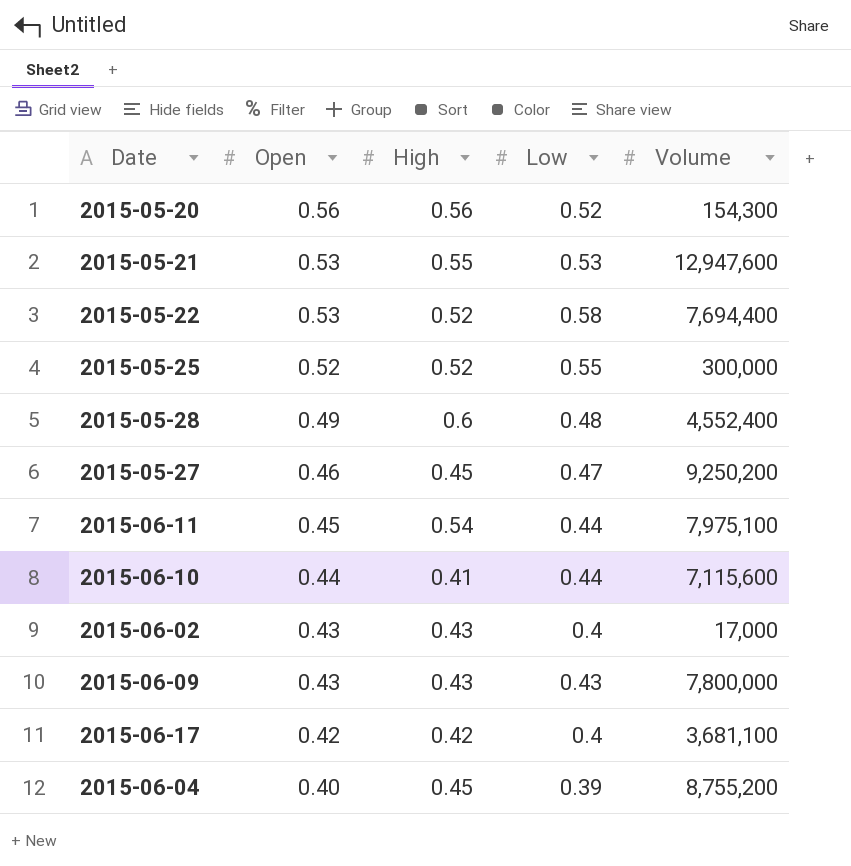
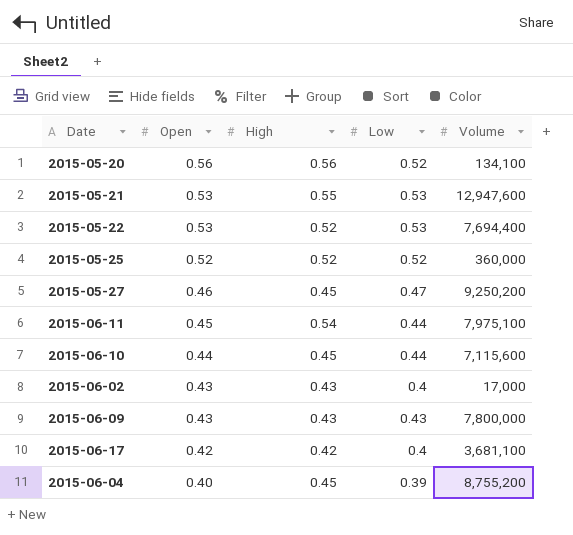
row 2015-05-28: 0.49 | 0.6 | 0.48 | 4,552,400 -> none
2015-05-20 | Volume: 154,300 -> 134,100
2015-05-22 | Low: 0.58 -> 0.53
2015-05-25 | Low: 0.55 -> 0.52
2015-05-25 | Volume: 300,000 -> 360,000
2015-06-10 | High: 0.41 -> 0.45

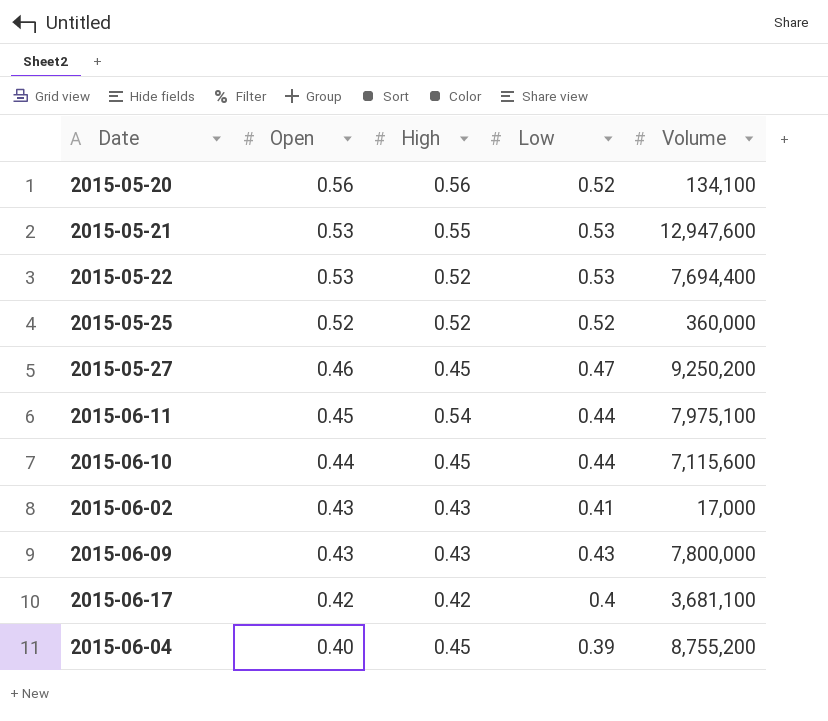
2015-06-02 | Low: 0.4 -> 0.41

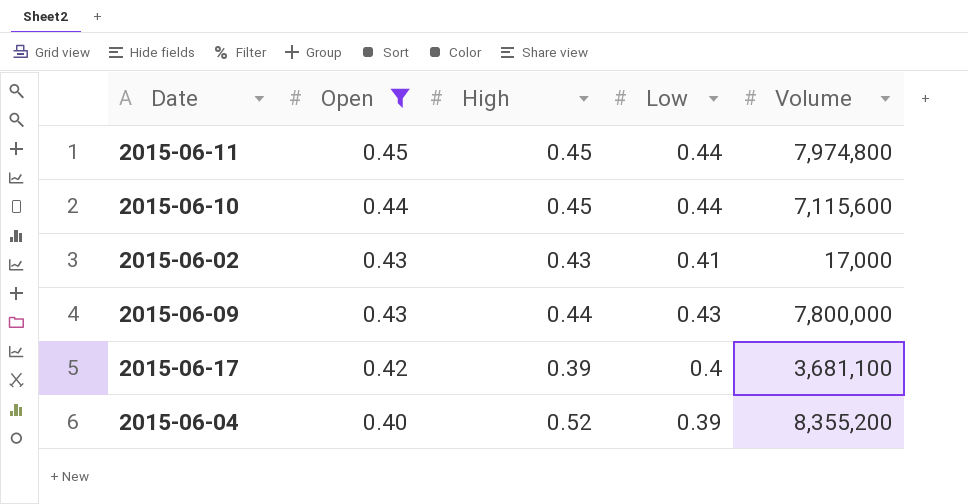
filter: none -> Open <= 0.45
2015-06-11 | High: 0.54 -> 0.45
2015-06-11 | Volume: 7,975,100 -> 7,974,800
2015-06-09 | High: 0.43 -> 0.44
2015-06-17 | High: 0.42 -> 0.39
2015-06-04 | High: 0.45 -> 0.52
2015-06-04 | Volume: 8,755,200 -> 8,355,200

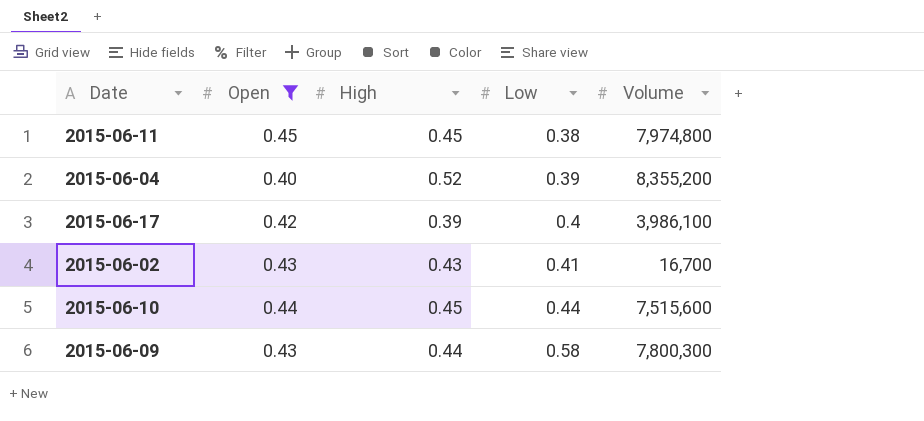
row order: Open descending -> Low ascending
2015-06-11 | Low: 0.44 -> 0.38
2015-06-17 | Volume: 3,681,100 -> 3,986,100
2015-06-02 | Volume: 17,000 -> 16,700
2015-06-10 | Volume: 7,115,600 -> 7,515,600
2015-06-09 | Low: 0.43 -> 0.58
2015-06-09 | Volume: 7,800,000 -> 7,800,300

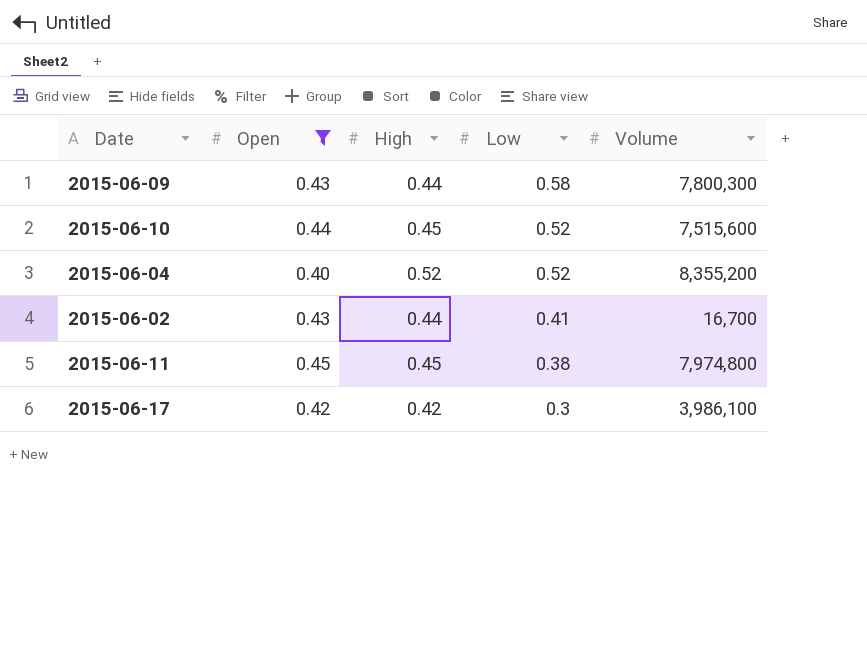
row order: Low ascending -> Low descending
2015-06-10 | Low: 0.44 -> 0.52
2015-06-04 | Low: 0.39 -> 0.52
2015-06-02 | High: 0.43 -> 0.44
2015-06-17 | High: 0.39 -> 0.42
2015-06-17 | Low: 0.4 -> 0.3

